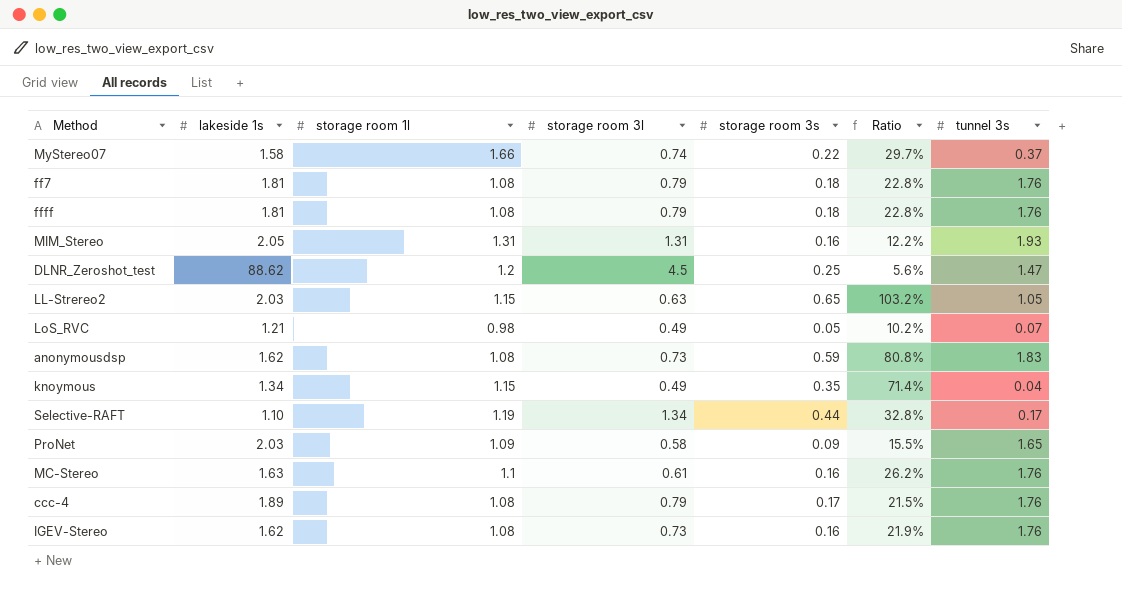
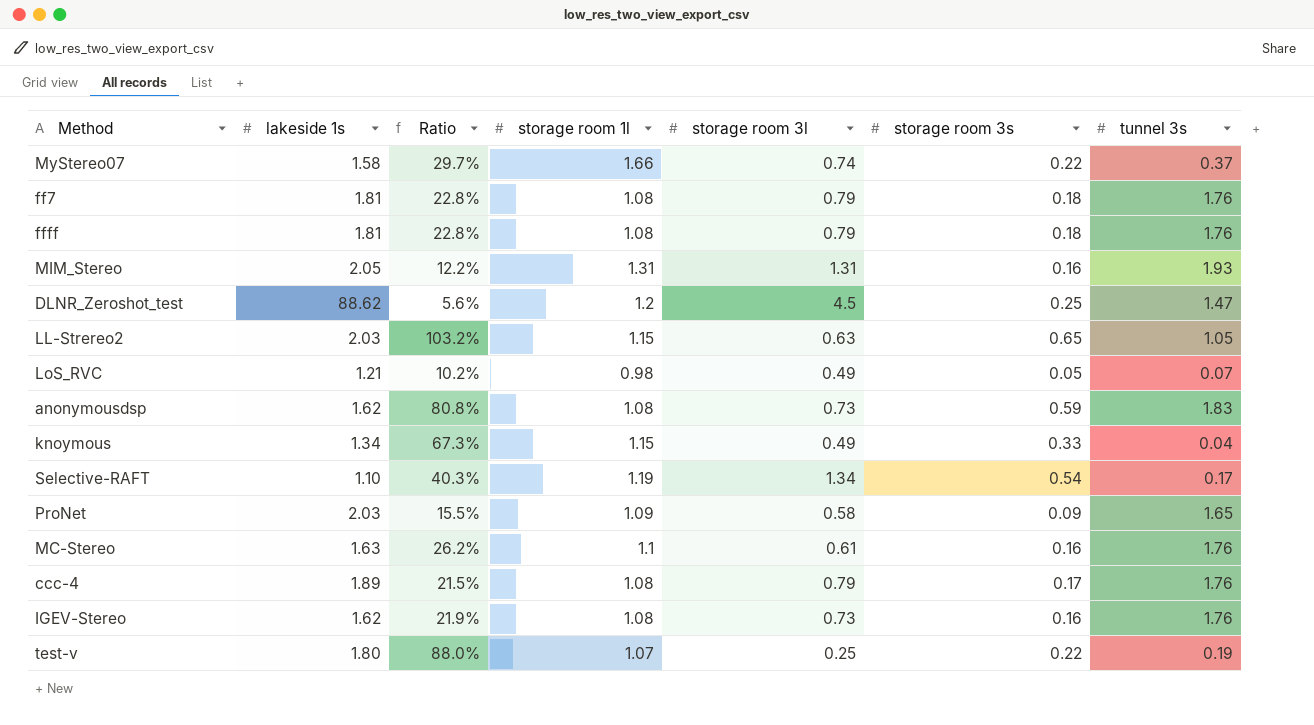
column Ratio | position: 6 -> 3
knoymous | Ratio: 71.4% -> 67.3%
knoymous | storage room 3s: 0.35 -> 0.33
Selective-RAFT | Ratio: 32.8% -> 40.3%
Selective-RAFT | storage room 3s: 0.44 -> 0.54
row test-v: none -> 1.80 | 88.0% | 1.07 | 0.25 | 0.22 | 0.19

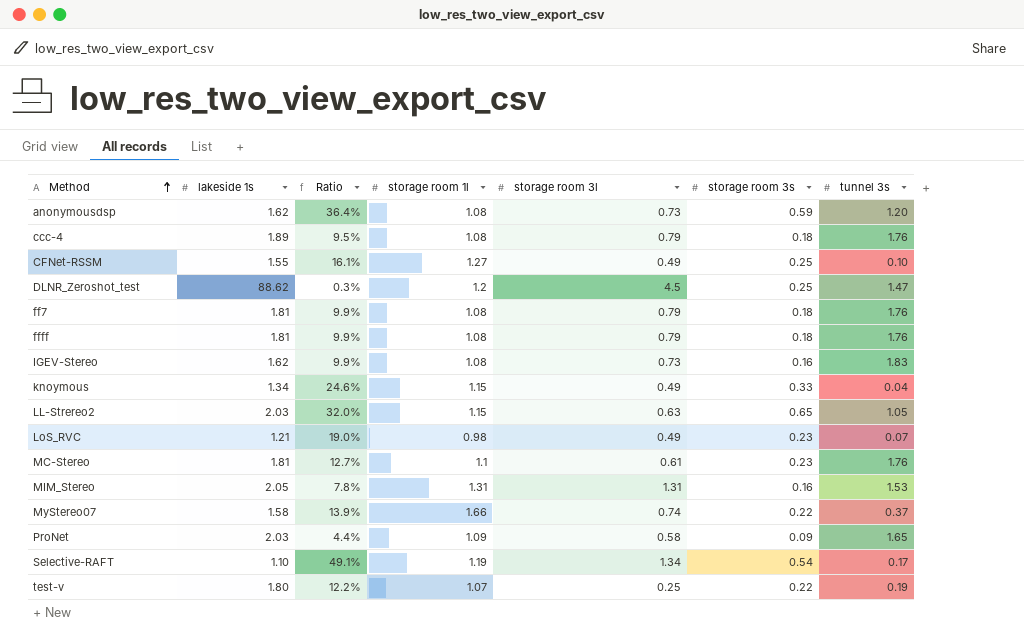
row order: none -> Method ascending
column Ratio | formula: [storage room 3s] / [storage room 3l] -> [storage room 3s] / [lakeside 1s]
anonymousdsp | tunnel 3s: 1.83 -> 1.20
ccc-4 | storage room 3s: 0.17 -> 0.18
row CFNet-RSSM: none -> 1.55 | 16.1% | 1.27 | 0.49 | 0.25 | 0.10
IGEV-Stereo | tunnel 3s: 1.76 -> 1.83
LoS_RVC | storage room 3s: 0.05 -> 0.23
MC-Stereo | lakeside 1s: 1.63 -> 1.81
MC-Stereo | storage room 3s: 0.16 -> 0.23
MIM_Stereo | tunnel 3s: 1.93 -> 1.53

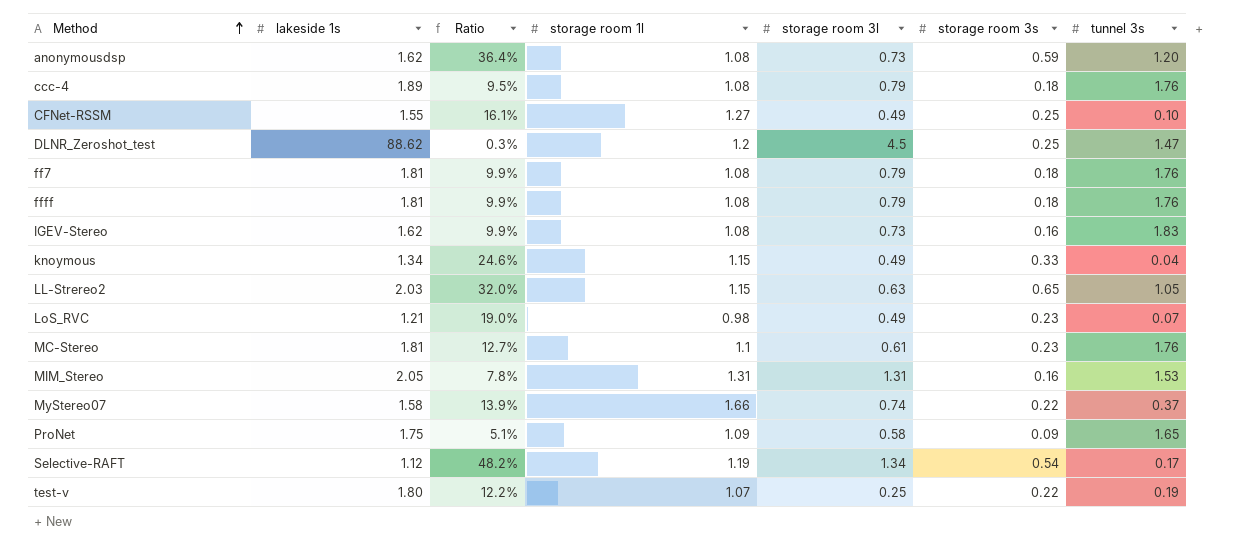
ProNet | lakeside 1s: 2.03 -> 1.75
ProNet | Ratio: 4.4% -> 5.1%
Selective-RAFT | lakeside 1s: 1.10 -> 1.12
Selective-RAFT | Ratio: 49.1% -> 48.2%

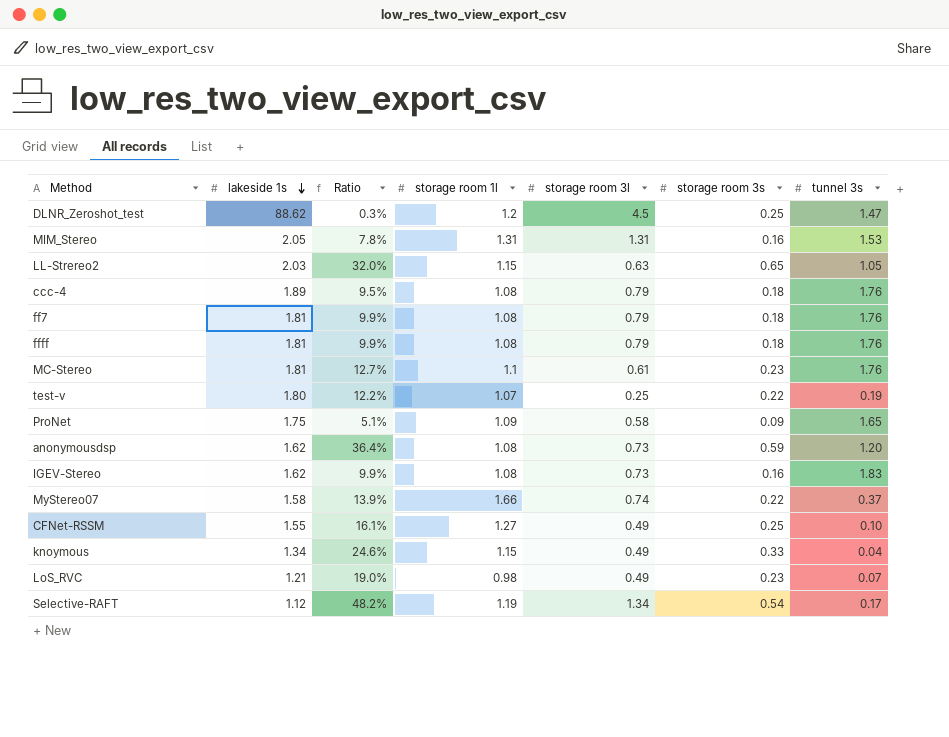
row order: Method ascending -> lakeside 1s descending

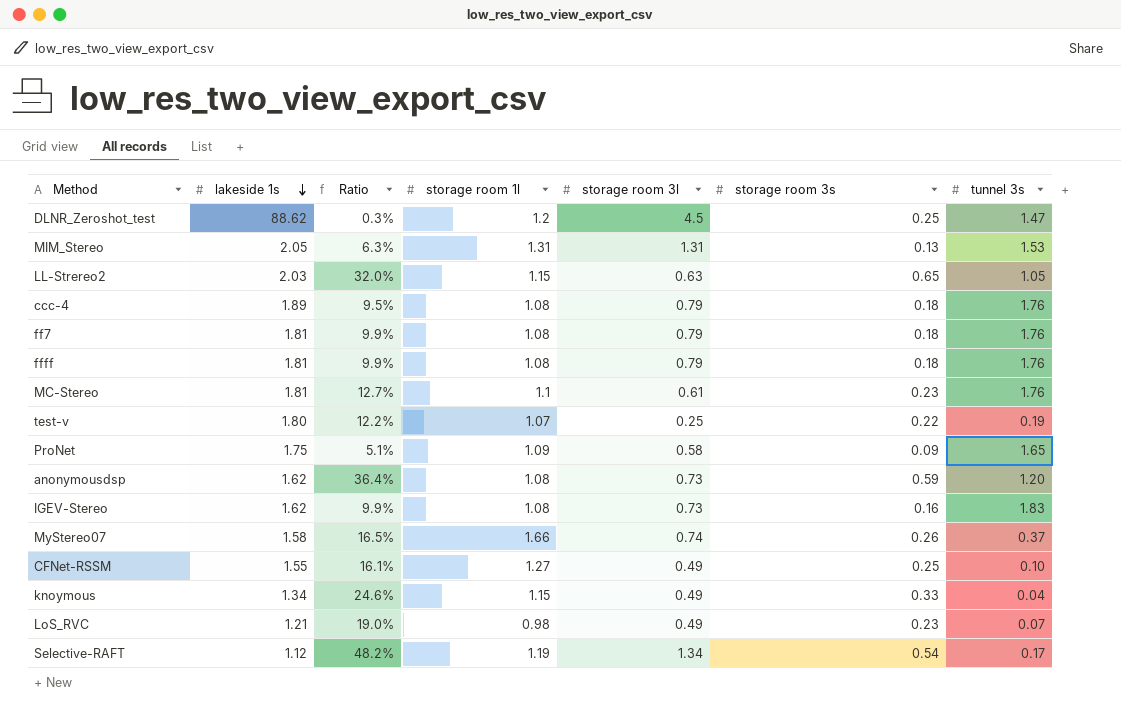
MIM_Stereo | Ratio: 7.8% -> 6.3%
MIM_Stereo | storage room 3s: 0.16 -> 0.13
MyStereo07 | Ratio: 13.9% -> 16.5%
MyStereo07 | storage room 3s: 0.22 -> 0.26

